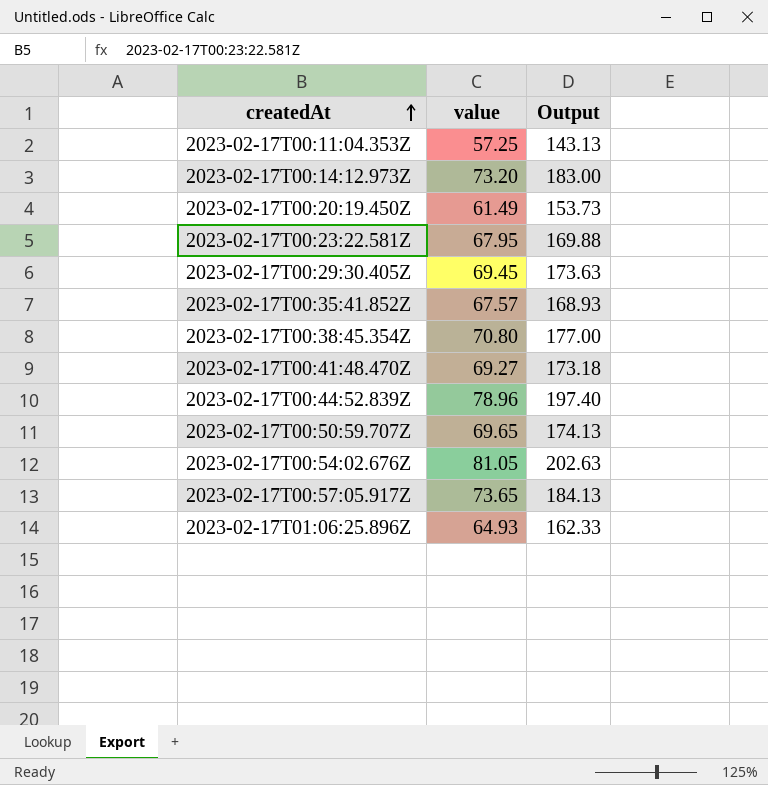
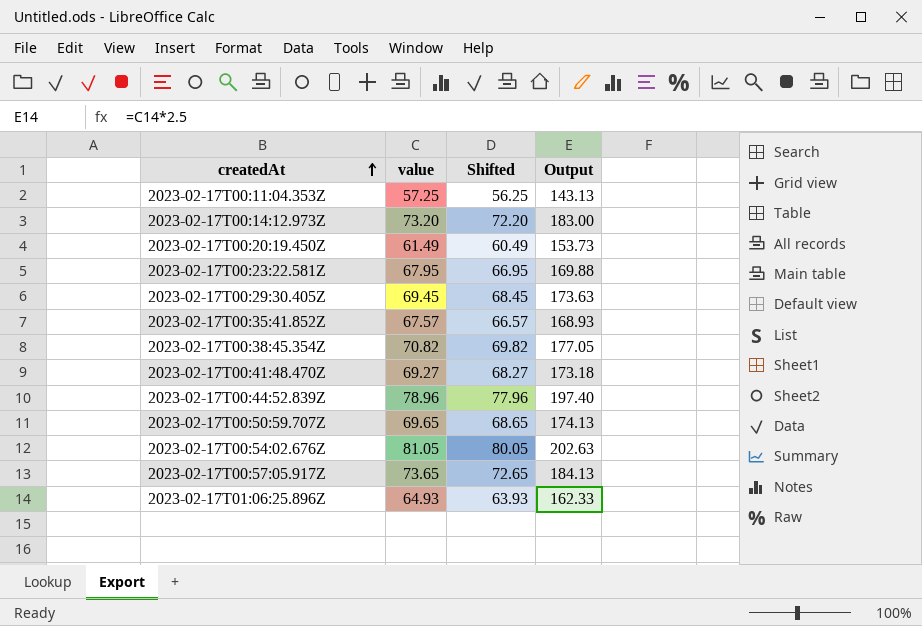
column Shifted | formula: none -> [value] - 1
2023-02-17T00:38:45.354Z | value: 70.80 -> 70.82
2023-02-17T00:38:45.354Z | Output: 177.00 -> 177.05

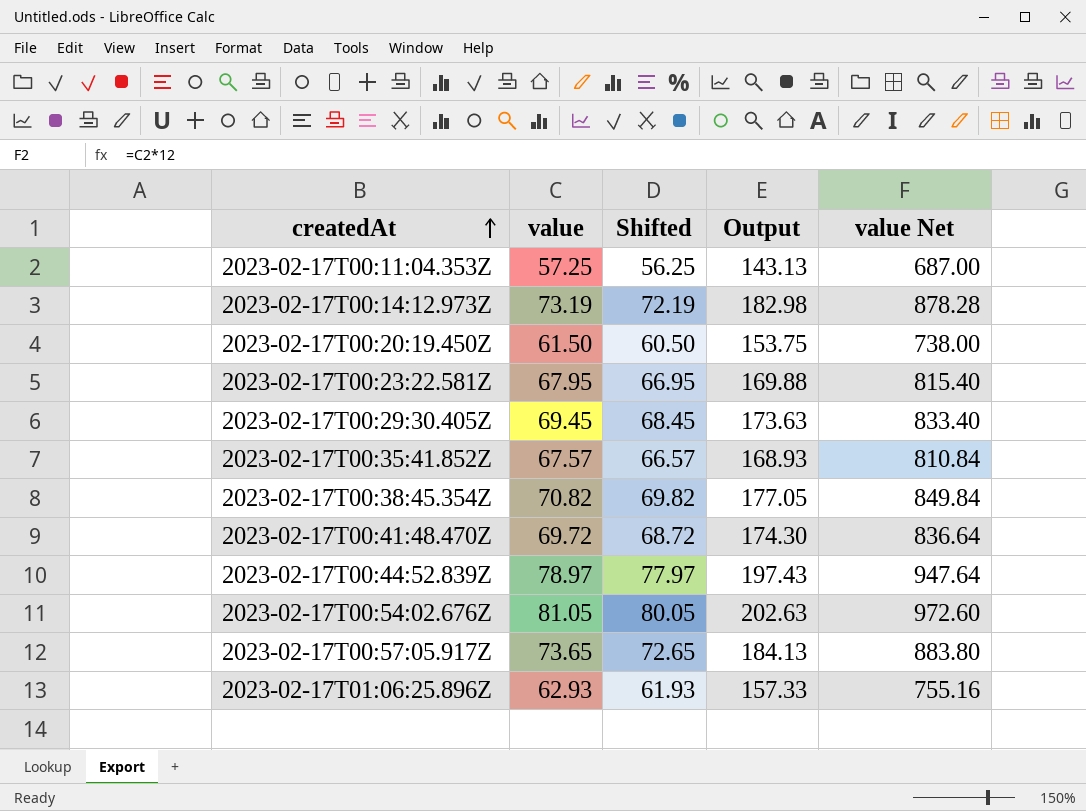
column value Net | formula: none -> [value] * 12
row 2023-02-17T00:50:59.707Z: 69.65 | 68.65 | 174.13 -> none
2023-02-17T00:14:12.973Z | value: 73.20 -> 73.19
2023-02-17T00:14:12.973Z | Shifted: 72.20 -> 72.19
2023-02-17T00:14:12.973Z | Output: 183.00 -> 182.98
2023-02-17T00:20:19.450Z | value: 61.49 -> 61.50
2023-02-17T00:20:19.450Z | Shifted: 60.49 -> 60.50
2023-02-17T00:20:19.450Z | Output: 153.73 -> 153.75
2023-02-17T00:41:48.470Z | value: 69.27 -> 69.72
2023-02-17T00:41:48.470Z | Shifted: 68.27 -> 68.72
2023-02-17T00:41:48.470Z | Output: 173.18 -> 174.30
2023-02-17T00:44:52.839Z | value: 78.96 -> 78.97
2023-02-17T00:44:52.839Z | Shifted: 77.96 -> 77.97
2023-02-17T00:44:52.839Z | Output: 197.40 -> 197.43
2023-02-17T01:06:25.896Z | value: 64.93 -> 62.93
2023-02-17T01:06:25.896Z | Shifted: 63.93 -> 61.93
2023-02-17T01:06:25.896Z | Output: 162.33 -> 157.33

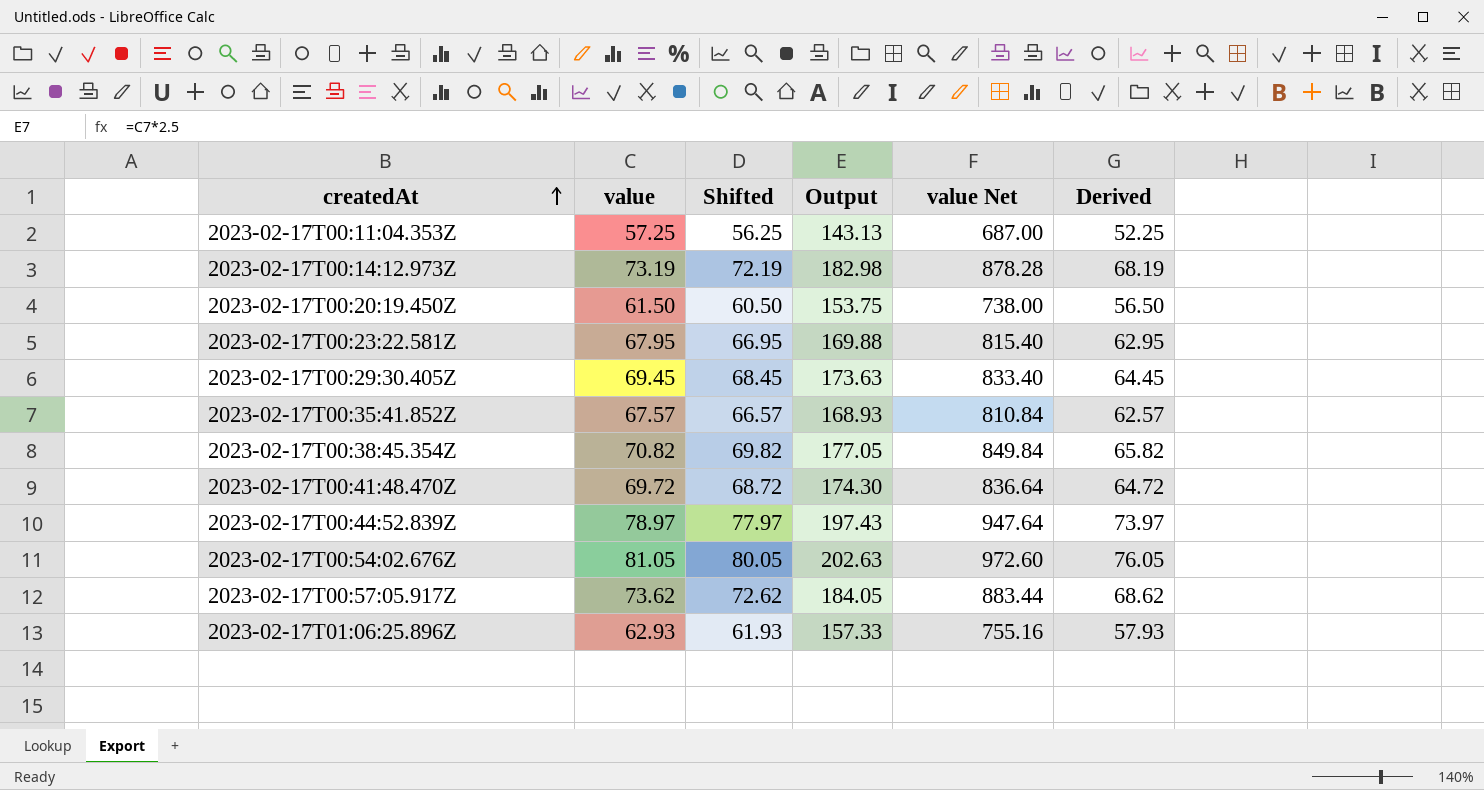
column Derived | formula: none -> [value] - 5
2023-02-17T00:57:05.917Z | value: 73.65 -> 73.62
2023-02-17T00:57:05.917Z | Shifted: 72.65 -> 72.62
2023-02-17T00:57:05.917Z | Output: 184.13 -> 184.05
2023-02-17T00:57:05.917Z | value Net: 883.80 -> 883.44

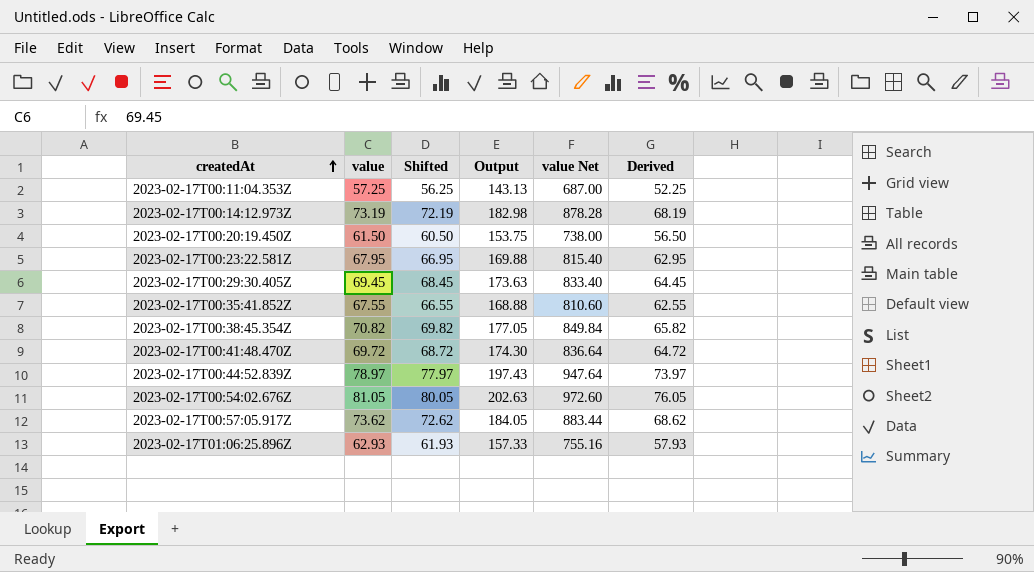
2023-02-17T00:35:41.852Z | value: 67.57 -> 67.55
2023-02-17T00:35:41.852Z | Shifted: 66.57 -> 66.55
2023-02-17T00:35:41.852Z | Output: 168.93 -> 168.88
2023-02-17T00:35:41.852Z | value Net: 810.84 -> 810.60
2023-02-17T00:35:41.852Z | Derived: 62.57 -> 62.55

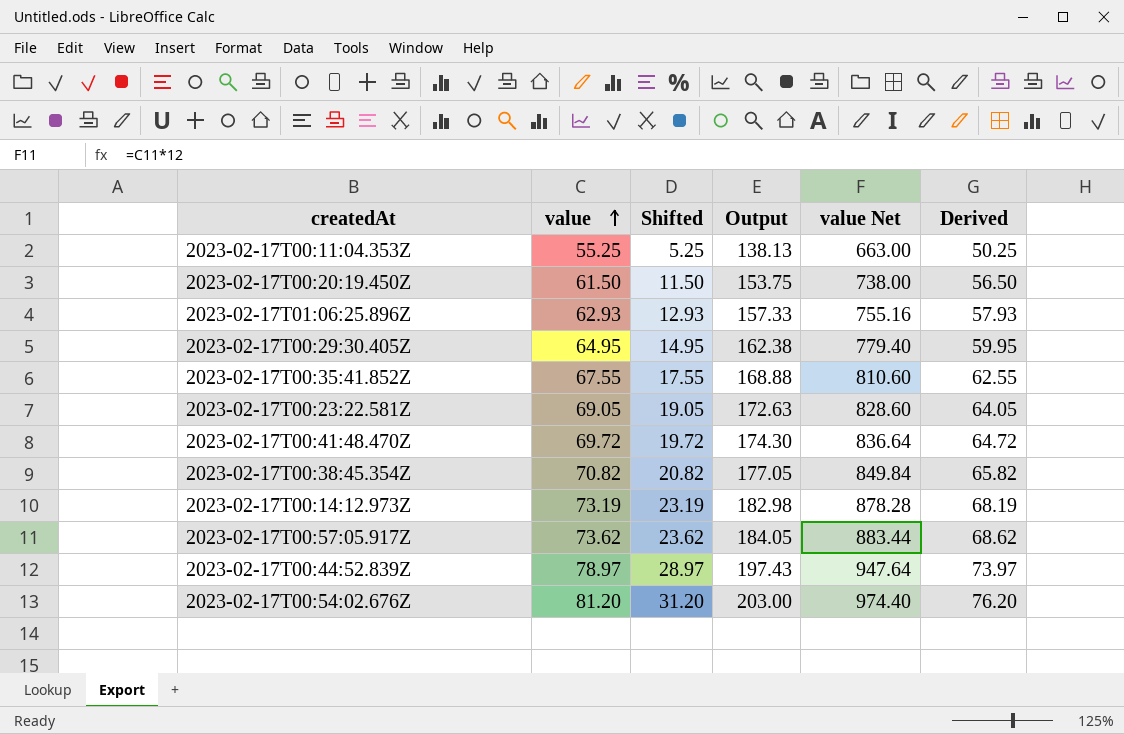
row order: createdAt ascending -> value ascending
column Shifted | formula: [value] - 1 -> [value] - 50
2023-02-17T00:11:04.353Z | value: 57.25 -> 55.25
2023-02-17T00:11:04.353Z | Output: 143.13 -> 138.13
2023-02-17T00:11:04.353Z | value Net: 687.00 -> 663.00
2023-02-17T00:11:04.353Z | Derived: 52.25 -> 50.25
2023-02-17T00:29:30.405Z | value: 69.45 -> 64.95
2023-02-17T00:29:30.405Z | Output: 173.63 -> 162.38
2023-02-17T00:29:30.405Z | value Net: 833.40 -> 779.40
2023-02-17T00:29:30.405Z | Derived: 64.45 -> 59.95
2023-02-17T00:23:22.581Z | value: 67.95 -> 69.05
2023-02-17T00:23:22.581Z | Output: 169.88 -> 172.63
2023-02-17T00:23:22.581Z | value Net: 815.40 -> 828.60
2023-02-17T00:23:22.581Z | Derived: 62.95 -> 64.05
2023-02-17T00:54:02.676Z | value: 81.05 -> 81.20
2023-02-17T00:54:02.676Z | Output: 202.63 -> 203.00
2023-02-17T00:54:02.676Z | value Net: 972.60 -> 974.40
2023-02-17T00:54:02.676Z | Derived: 76.05 -> 76.20

